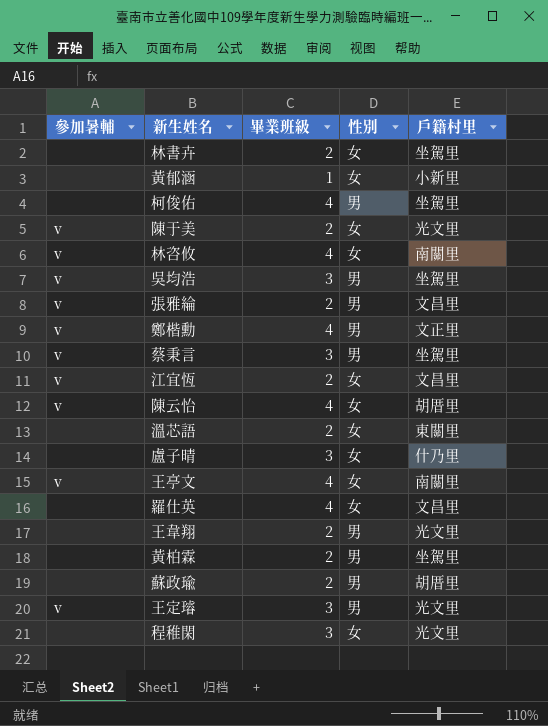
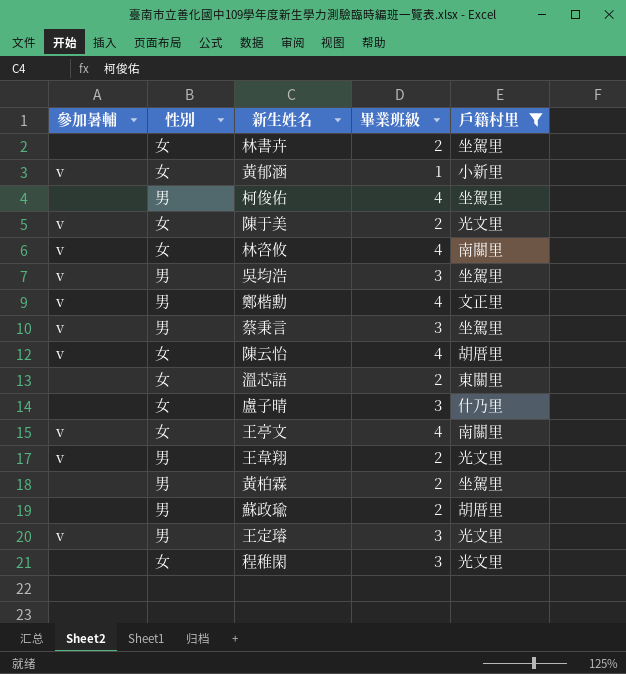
filter: none -> 戶籍村里 != 文昌里
column 性別 | position: 4 -> 2
黃郁涵 | 參加暑輔: none -> v
王韋翔 | 參加暑輔: none -> v

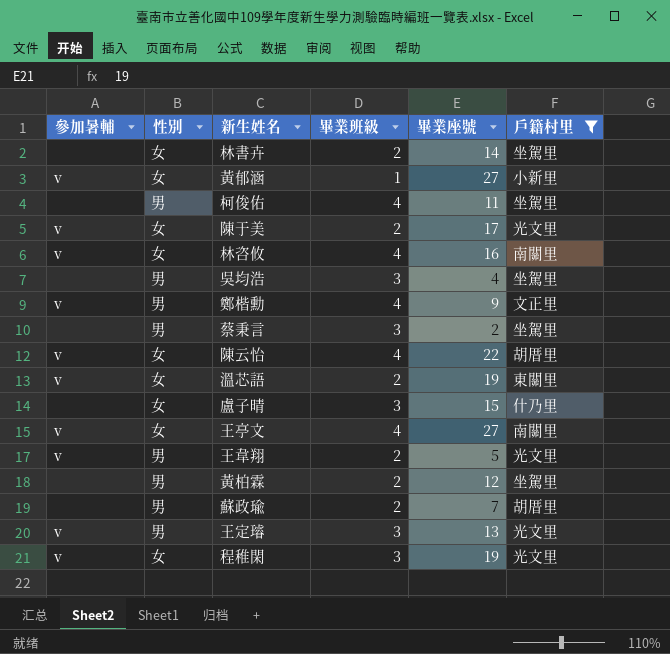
column 畢業座號 | position: none -> 5
吳均浩 | 參加暑輔: v -> none
蔡秉言 | 參加暑輔: v -> none
溫芯語 | 參加暑輔: none -> v
程稚閑 | 參加暑輔: none -> v

